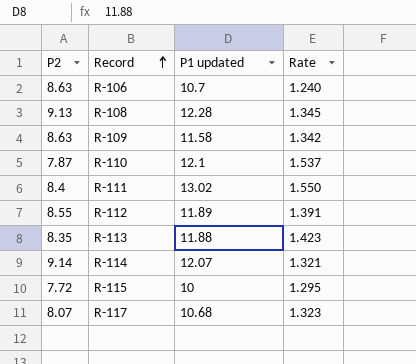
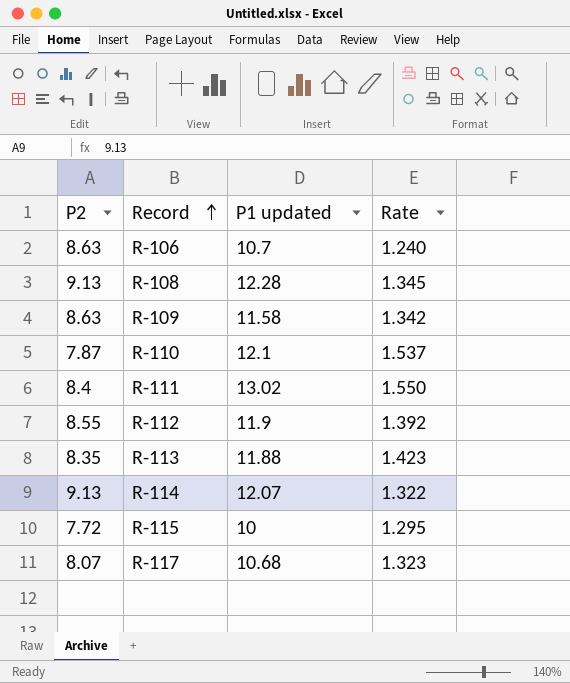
R-112 | P1 updated: 11.89 -> 11.9
R-112 | Rate: 1.391 -> 1.392
R-114 | P2: 9.14 -> 9.13
R-114 | Rate: 1.321 -> 1.322

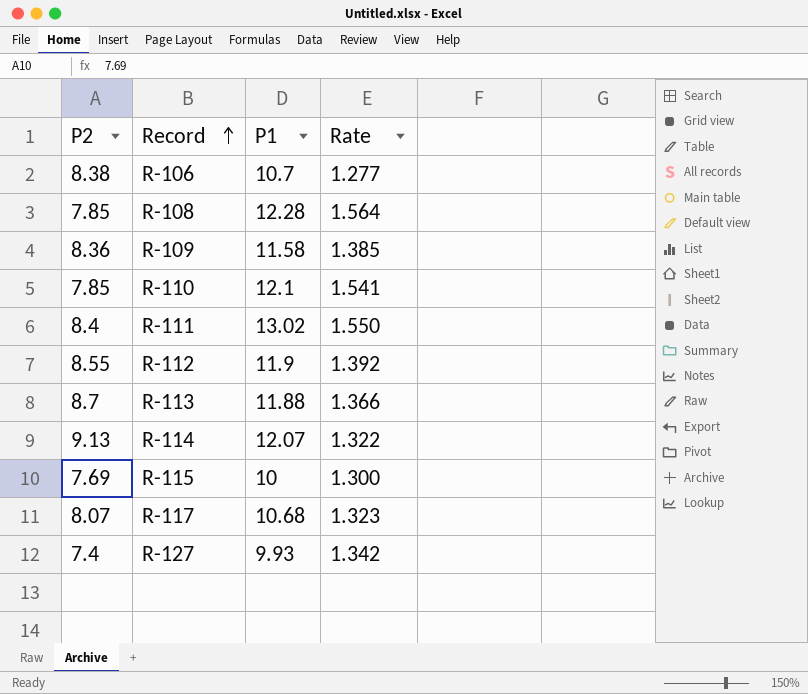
column name: P1 updated -> P1
R-106 | P2: 8.63 -> 8.38
R-106 | Rate: 1.240 -> 1.277
R-108 | P2: 9.13 -> 7.85
R-108 | Rate: 1.345 -> 1.564
R-109 | P2: 8.63 -> 8.36
R-109 | Rate: 1.342 -> 1.385
R-110 | P2: 7.87 -> 7.85
R-110 | Rate: 1.537 -> 1.541
R-113 | P2: 8.35 -> 8.7
R-113 | Rate: 1.423 -> 1.366
R-115 | P2: 7.72 -> 7.69
R-115 | Rate: 1.295 -> 1.300
row R-127: none -> 7.4 | 9.93 | 1.342

